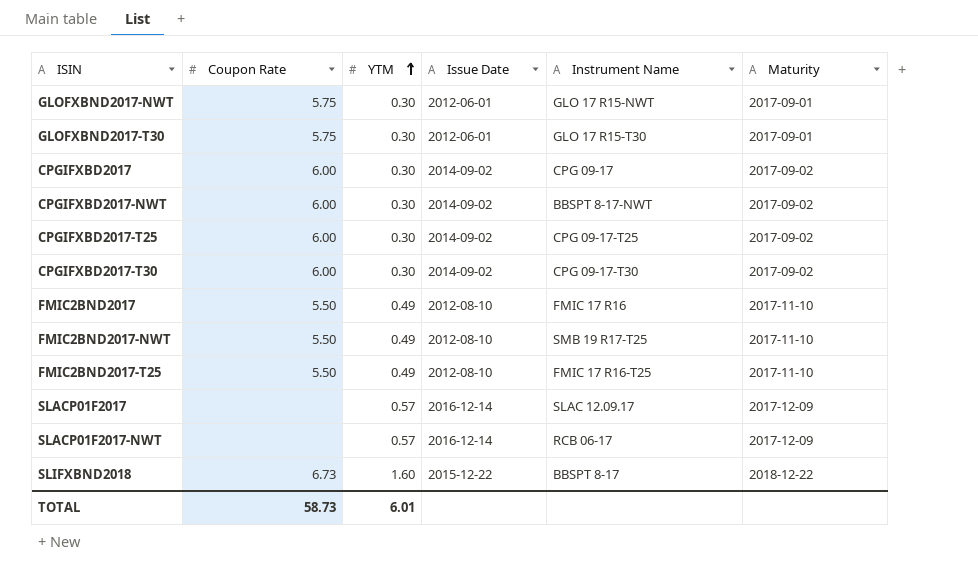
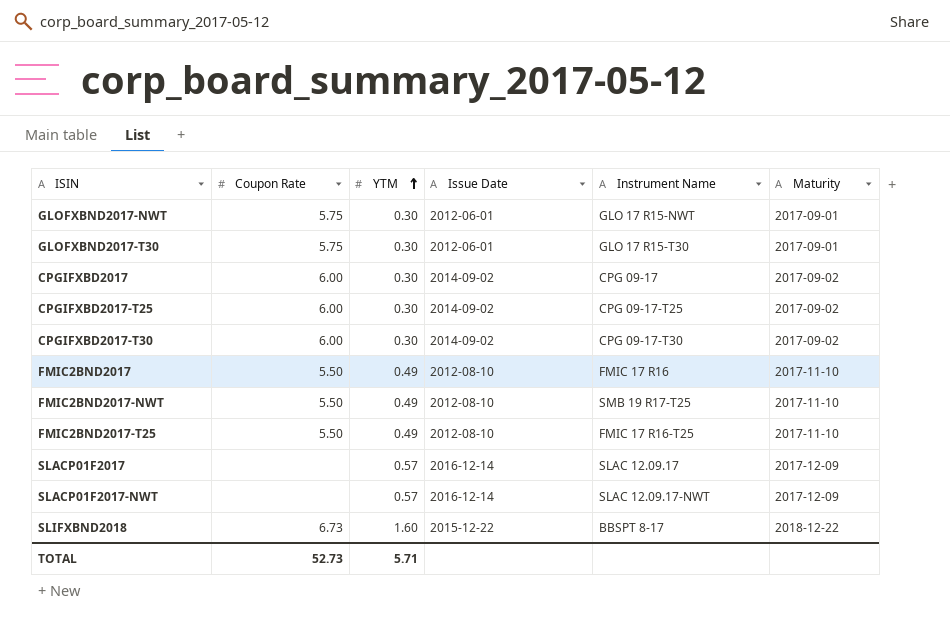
row CPGIFXBD2017-NWT: 6.00 | 0.30 | 2014-09-02 | BBSPT 8-17-NWT | 2017-09-02 -> none
SLACP01F2017-NWT | Instrument Name: RCB 06-17 -> SLAC 12.09.17-NWT
TOTAL | Coupon Rate: 58.73 -> 52.73
TOTAL | YTM: 6.01 -> 5.71

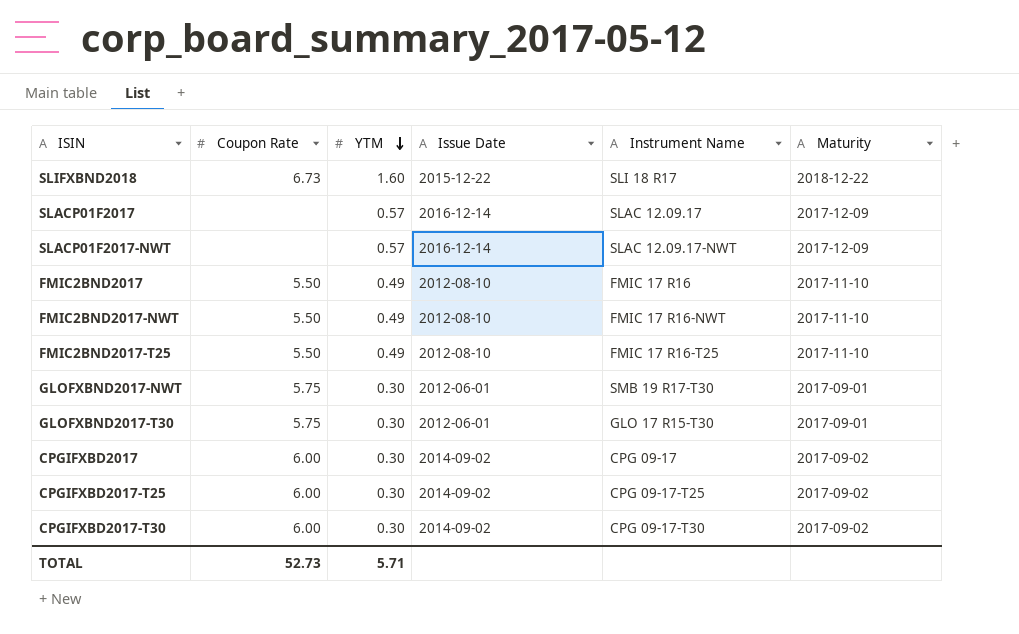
row order: YTM ascending -> YTM descending
SLIFXBND2018 | Instrument Name: BBSPT 8-17 -> SLI 18 R17
FMIC2BND2017-NWT | Instrument Name: SMB 19 R17-T25 -> FMIC 17 R16-NWT
GLOFXBND2017-NWT | Instrument Name: GLO 17 R15-NWT -> SMB 19 R17-T30

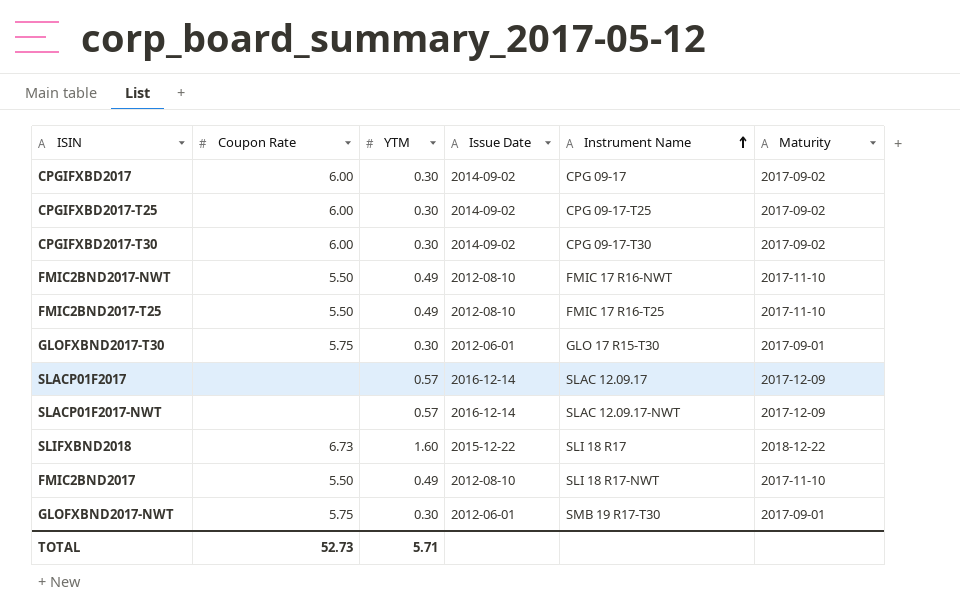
row order: YTM descending -> Instrument Name ascending
FMIC2BND2017 | Instrument Name: FMIC 17 R16 -> SLI 18 R17-NWT

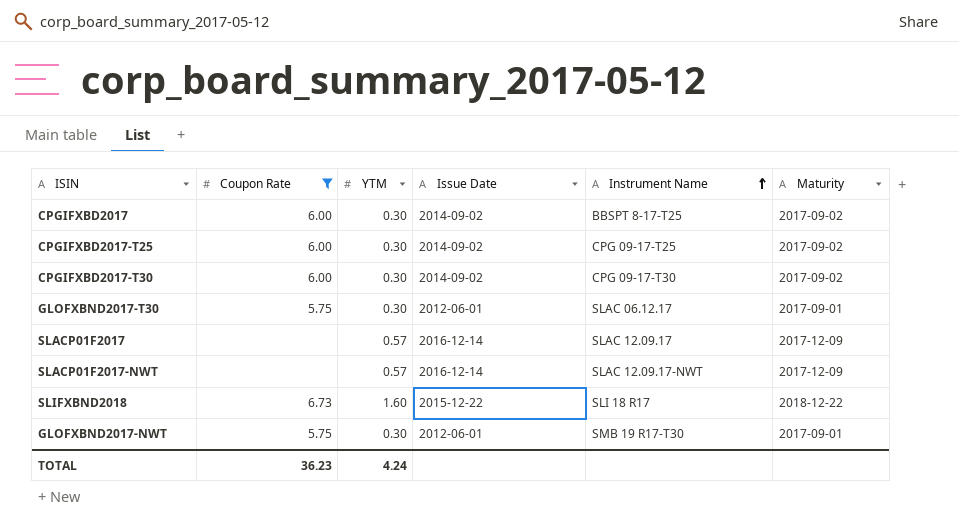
filter: none -> Coupon Rate != 5.50
CPGIFXBD2017 | Instrument Name: CPG 09-17 -> BBSPT 8-17-T25
GLOFXBND2017-T30 | Instrument Name: GLO 17 R15-T30 -> SLAC 06.12.17
TOTAL | Coupon Rate: 52.73 -> 36.23
TOTAL | YTM: 5.71 -> 4.24

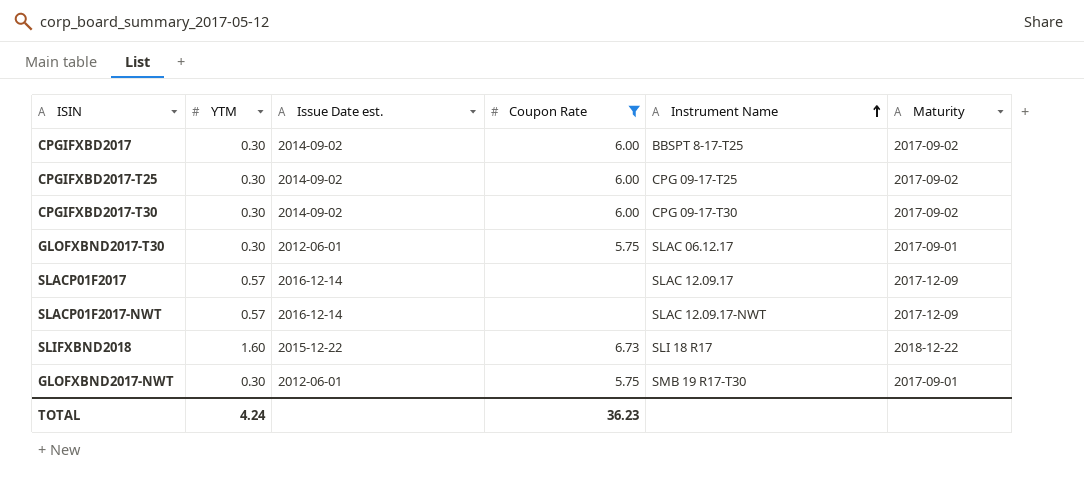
column name: Issue Date -> Issue Date est.
column Coupon Rate | position: 2 -> 4

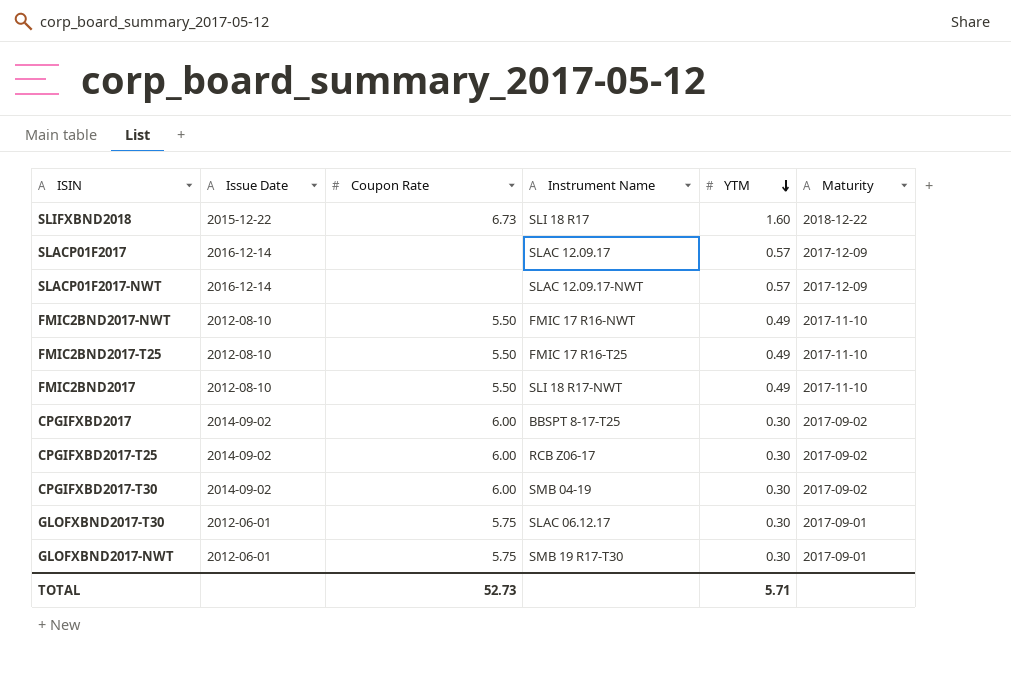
filter: Coupon Rate != 5.50 -> none
row order: Instrument Name ascending -> YTM descending
column name: Issue Date est. -> Issue Date
column YTM | position: 2 -> 5
CPGIFXBD2017-T25 | Instrument Name: CPG 09-17-T25 -> RCB Z06-17
CPGIFXBD2017-T30 | Instrument Name: CPG 09-17-T30 -> SMB 04-19
TOTAL | Coupon Rate: 36.23 -> 52.73
TOTAL | YTM: 4.24 -> 5.71

